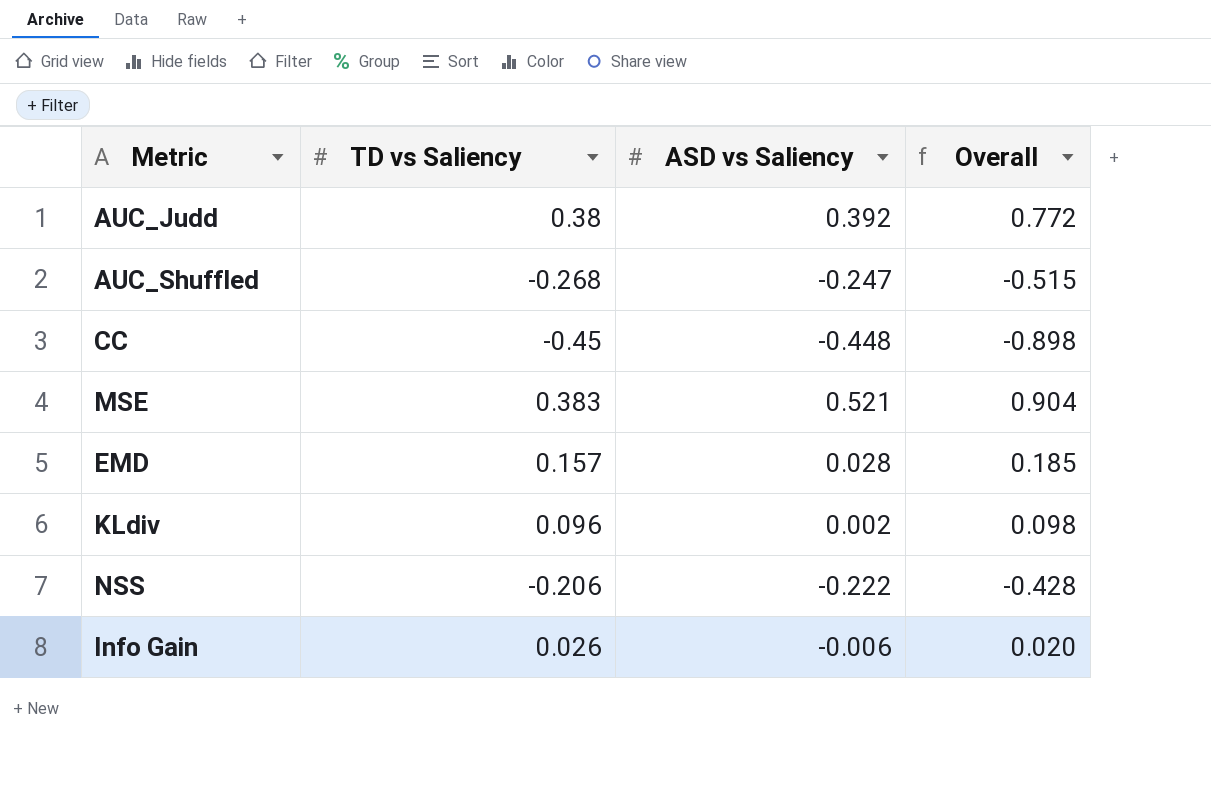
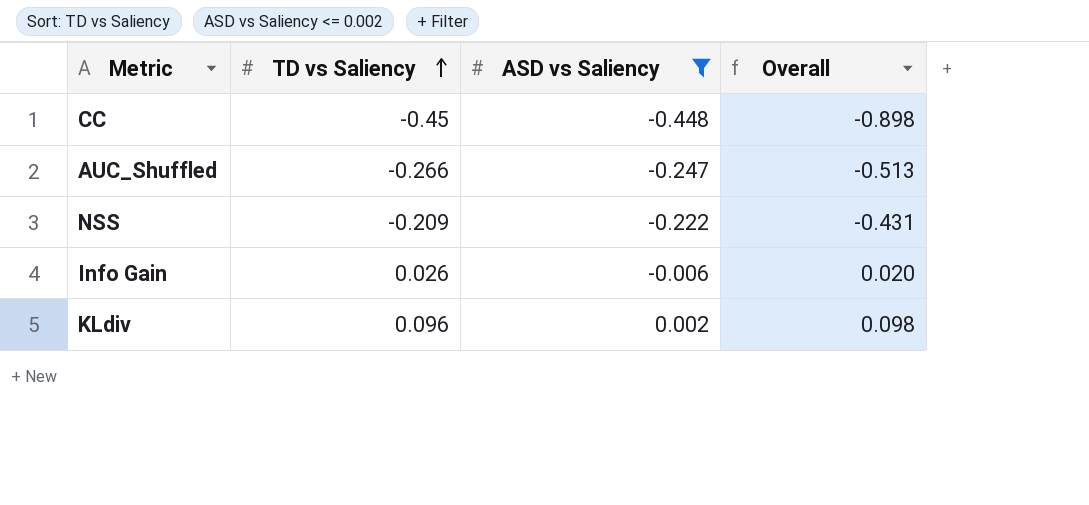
filter: none -> ASD vs Saliency <= 0.002
row order: none -> TD vs Saliency ascending
AUC_Shuffled | TD vs Saliency: -0.268 -> -0.266
AUC_Shuffled | Overall: -0.515 -> -0.513
NSS | TD vs Saliency: -0.206 -> -0.209
NSS | Overall: -0.428 -> -0.431

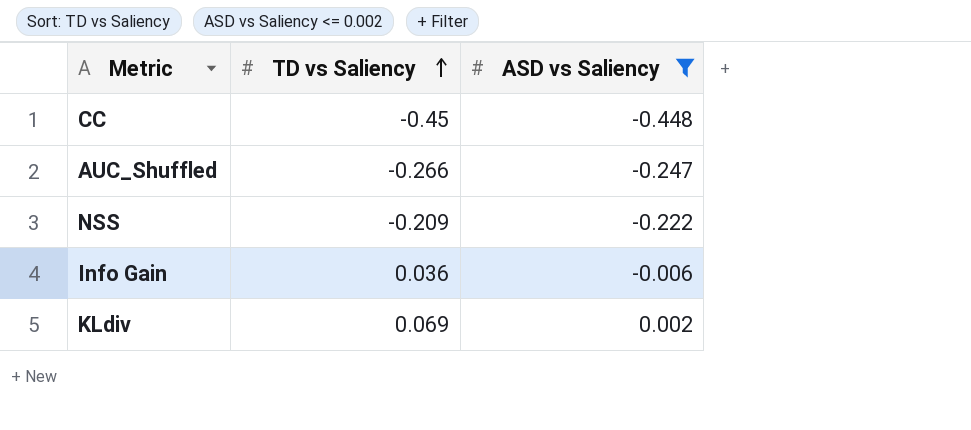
column Overall | formula: [TD vs Saliency] + [ASD vs Saliency] -> none
Info Gain | TD vs Saliency: 0.026 -> 0.036
KLdiv | TD vs Saliency: 0.096 -> 0.069

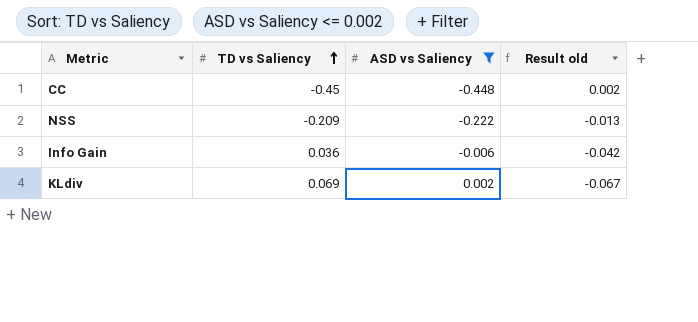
column Result old | formula: none -> [ASD vs Saliency] - [TD vs Saliency]
row AUC_Shuffled: -0.266 | -0.247 -> none

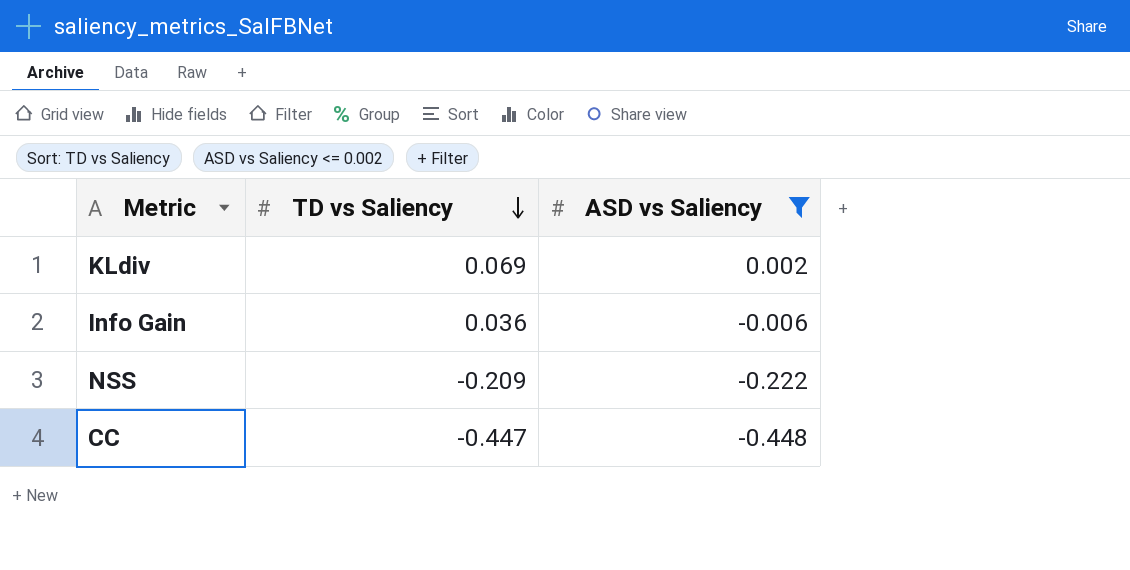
row order: TD vs Saliency ascending -> TD vs Saliency descending
column Result old | formula: [ASD vs Saliency] - [TD vs Saliency] -> none
CC | TD vs Saliency: -0.45 -> -0.447

